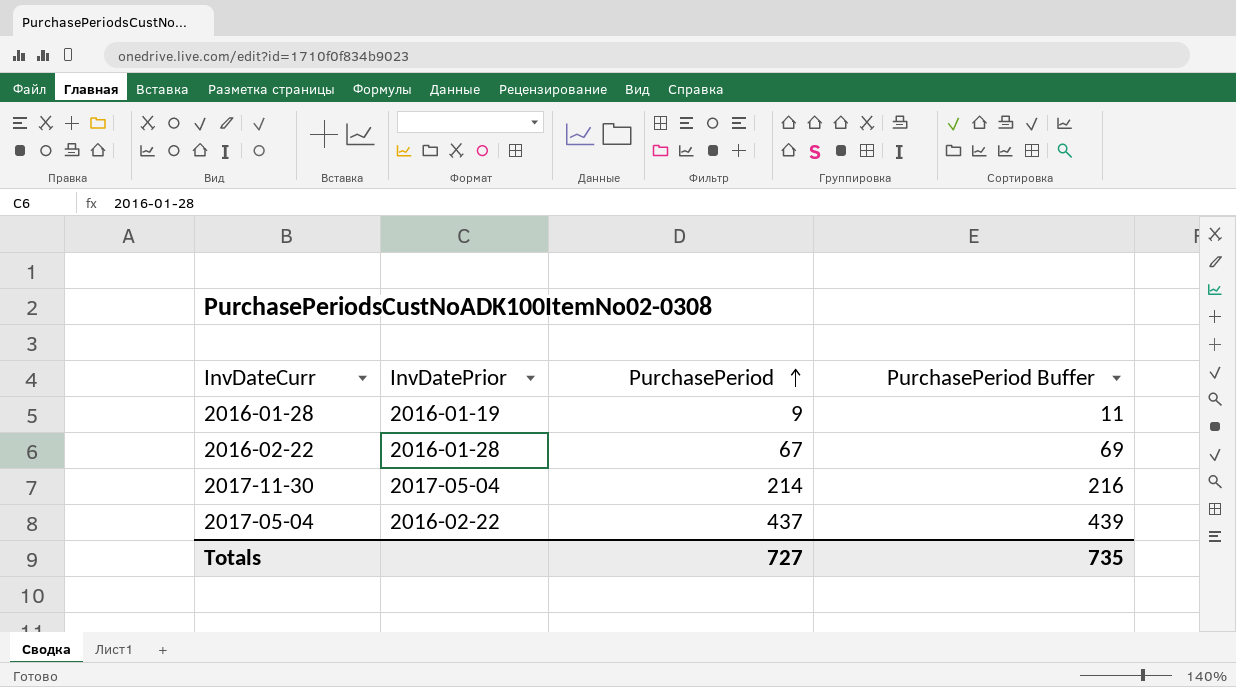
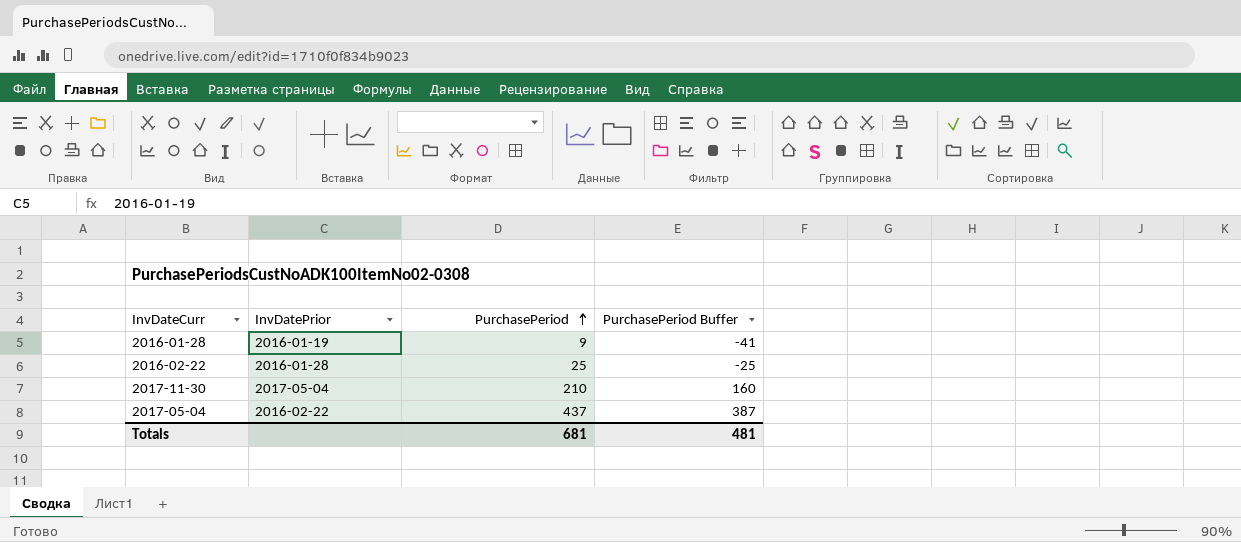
column PurchasePeriod Buffer | formula: [PurchasePeriod] + 2 -> [PurchasePeriod] - 50
2016-02-22 | PurchasePeriod: 67 -> 25
2017-11-30 | PurchasePeriod: 214 -> 210
Totals | PurchasePeriod: 727 -> 681
Totals | PurchasePeriod Buffer: 735 -> 481

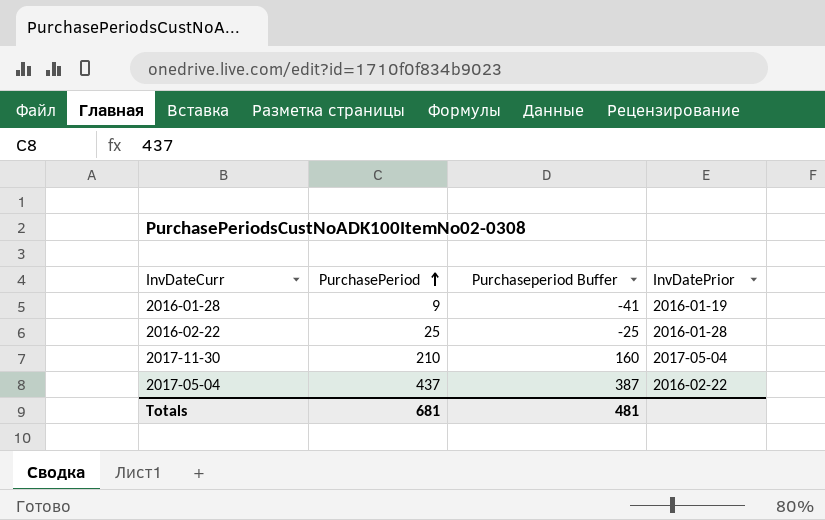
column name: PurchasePeriod Buffer -> Purchaseperiod Buffer
column InvDatePrior | position: 2 -> 4

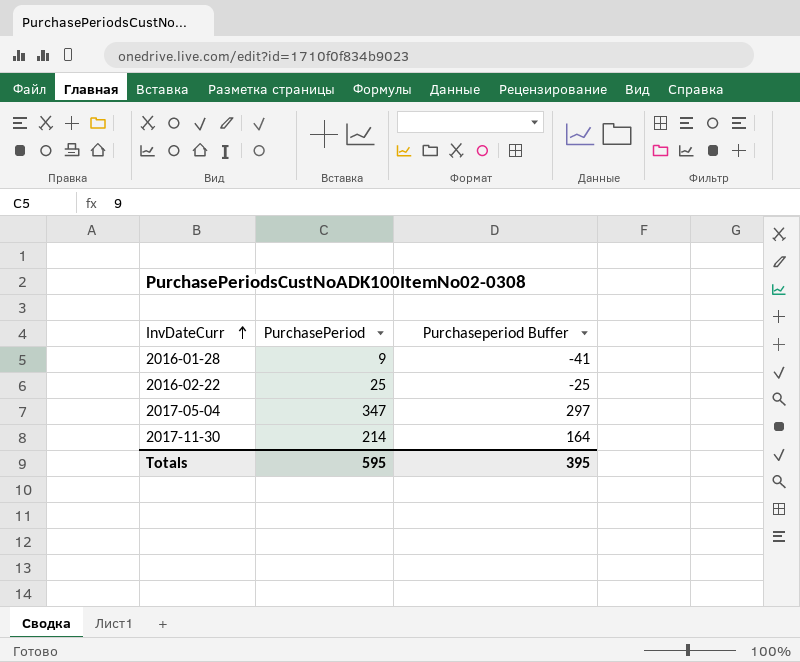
row order: PurchasePeriod ascending -> InvDateCurr ascending
column InvDatePrior | position: 4 -> none
2017-05-04 | PurchasePeriod: 437 -> 347
2017-05-04 | Purchaseperiod Buffer: 387 -> 297
2017-11-30 | PurchasePeriod: 210 -> 214
2017-11-30 | Purchaseperiod Buffer: 160 -> 164
Totals | PurchasePeriod: 681 -> 595
Totals | Purchaseperiod Buffer: 481 -> 395

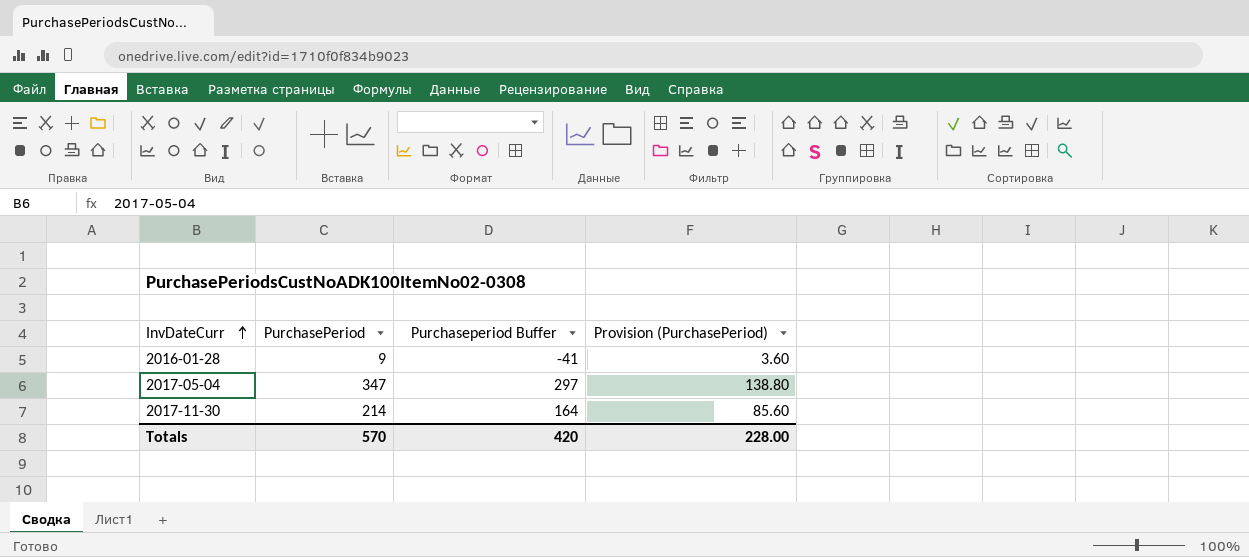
column Provision (PurchasePeriod) | formula: none -> [PurchasePeriod] * 0.4
row 2016-02-22: 25 | -25 -> none
Totals | PurchasePeriod: 595 -> 570
Totals | Purchaseperiod Buffer: 395 -> 420

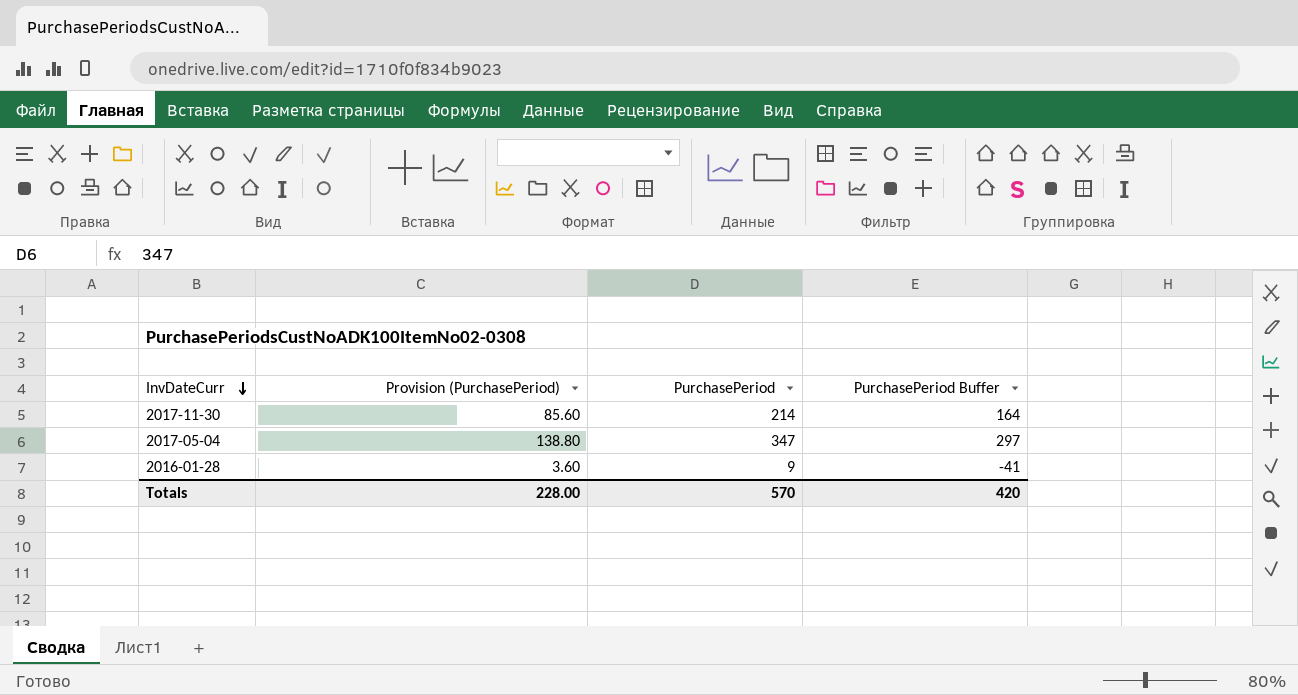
row order: InvDateCurr ascending -> InvDateCurr descending
column Provision (PurchasePeriod) | position: 4 -> 2
column name: Purchaseperiod Buffer -> PurchasePeriod Buffer

